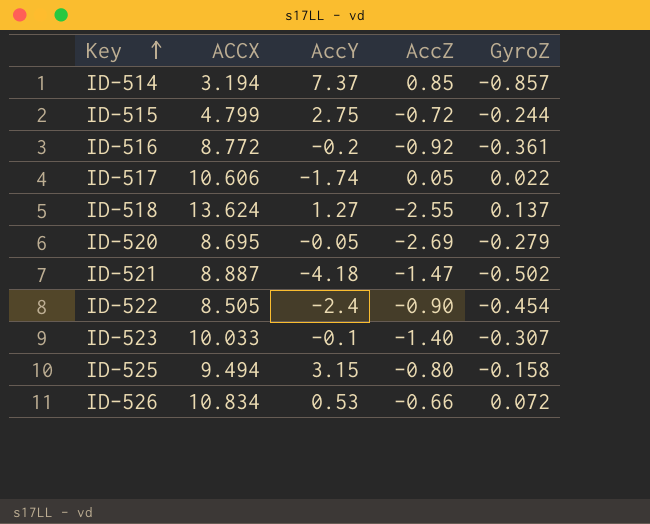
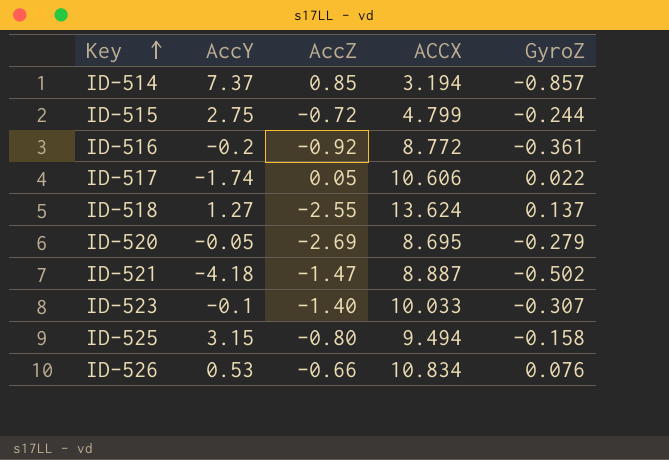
column ACCX | position: 2 -> 4
row ID-522: 8.505 | -2.4 | -0.90 | -0.454 -> none
ID-526 | GyroZ: 0.072 -> 0.076

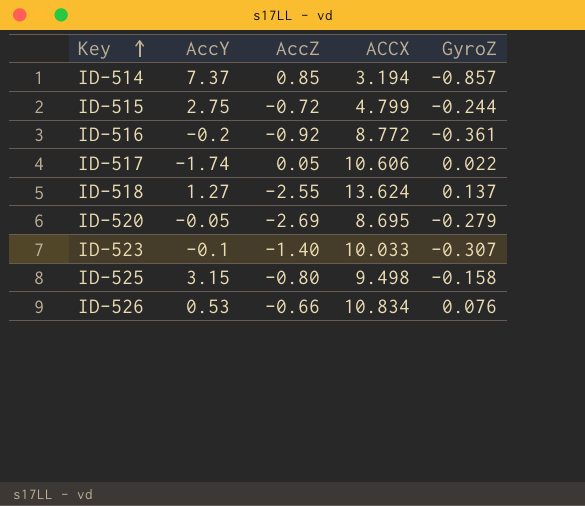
row ID-521: -4.18 | -1.47 | 8.887 | -0.502 -> none
ID-525 | ACCX: 9.494 -> 9.498

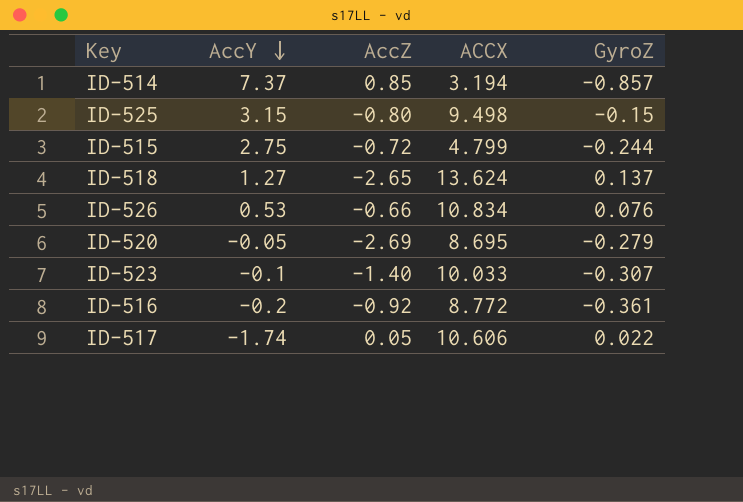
row order: Key ascending -> AccY descending
ID-525 | GyroZ: -0.158 -> -0.15
ID-518 | AccZ: -2.55 -> -2.65

